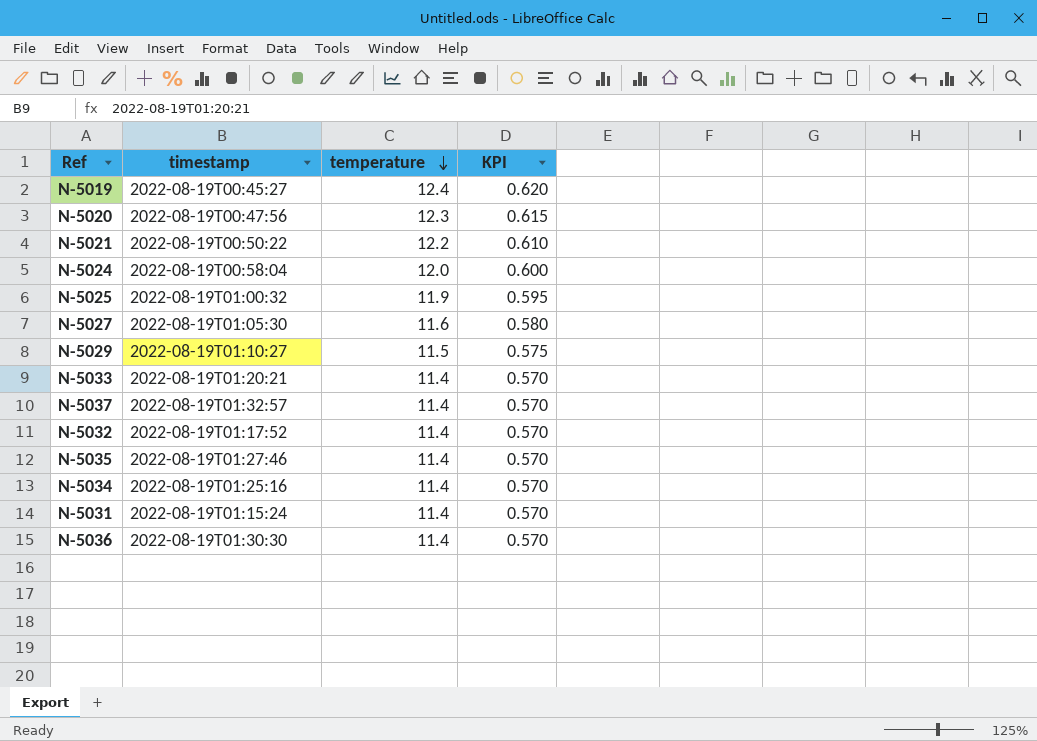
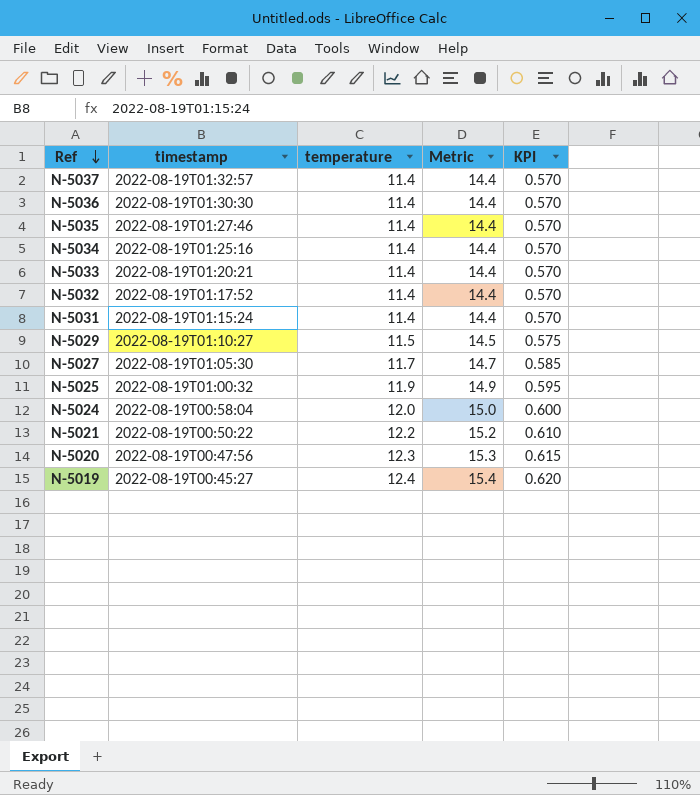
row order: temperature descending -> Ref descending
column Metric | formula: none -> [temperature] + 3
N-5027 | temperature: 11.6 -> 11.7
N-5027 | KPI: 0.580 -> 0.585

